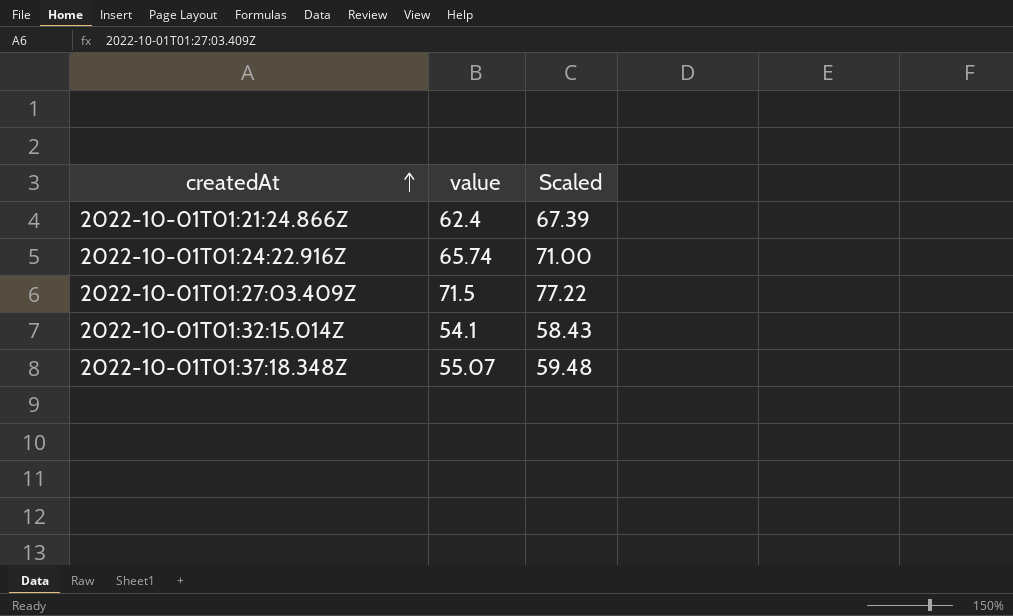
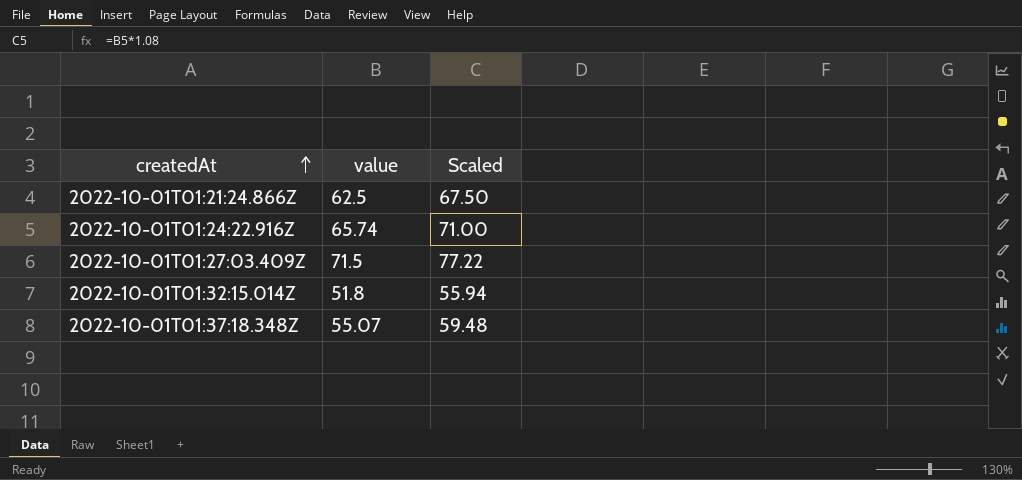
2022-10-01T01:21:24.866Z | value: 62.4 -> 62.5
2022-10-01T01:21:24.866Z | Scaled: 67.39 -> 67.50
2022-10-01T01:32:15.014Z | value: 54.1 -> 51.8
2022-10-01T01:32:15.014Z | Scaled: 58.43 -> 55.94

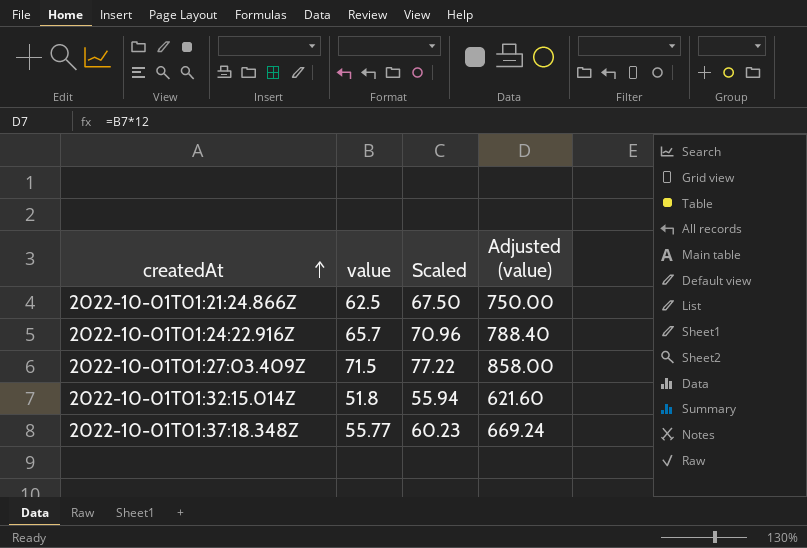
column Adjusted (value) | formula: none -> [value] * 12
2022-10-01T01:24:22.916Z | value: 65.74 -> 65.7
2022-10-01T01:24:22.916Z | Scaled: 71.00 -> 70.96
2022-10-01T01:37:18.348Z | value: 55.07 -> 55.77
2022-10-01T01:37:18.348Z | Scaled: 59.48 -> 60.23

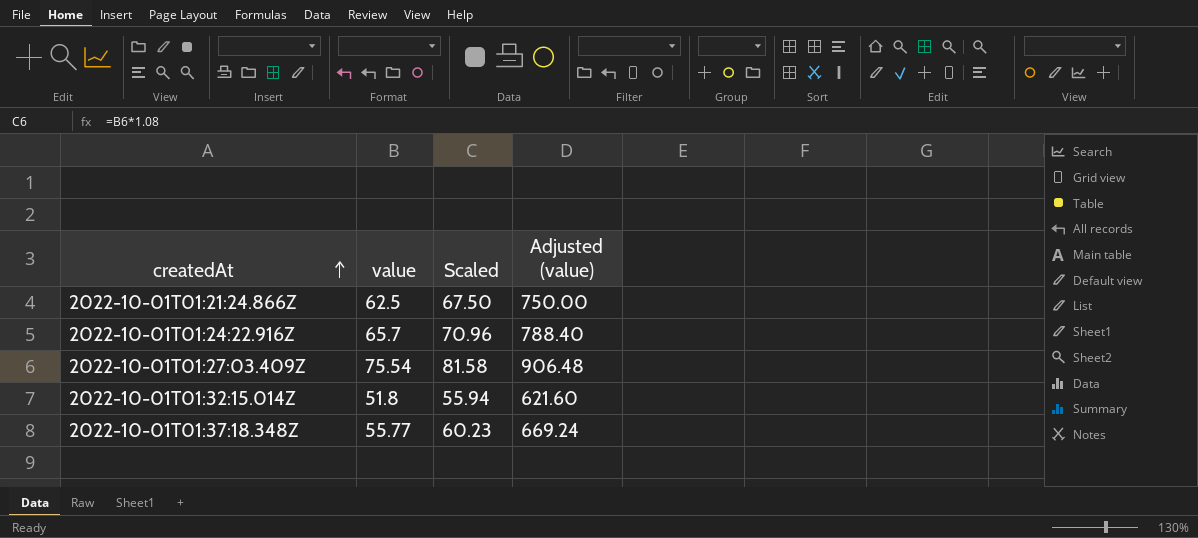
2022-10-01T01:27:03.409Z | value: 71.5 -> 75.54
2022-10-01T01:27:03.409Z | Scaled: 77.22 -> 81.58
2022-10-01T01:27:03.409Z | Adjusted (value): 858.00 -> 906.48

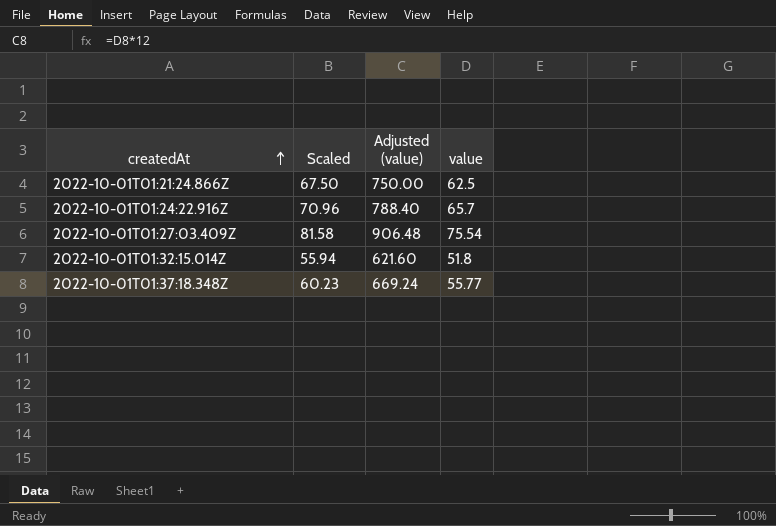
column value | position: 2 -> 4

